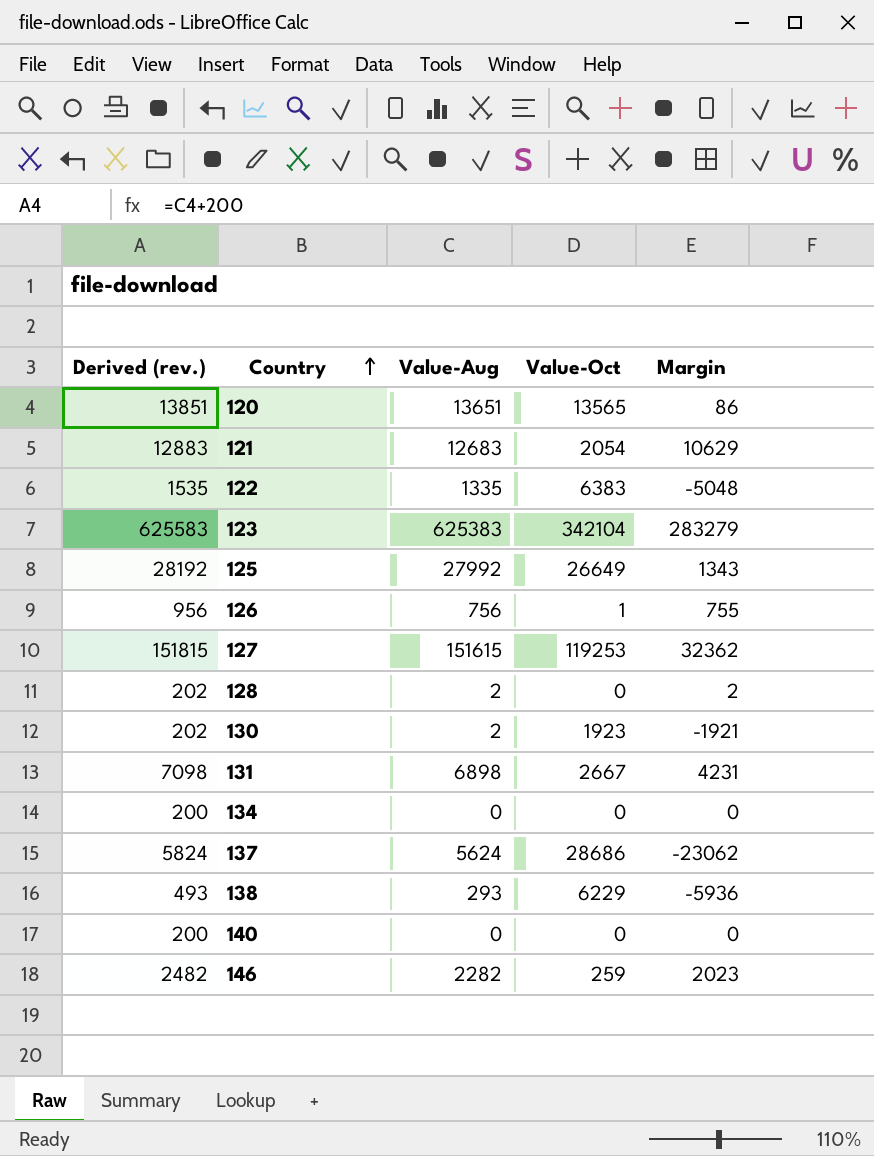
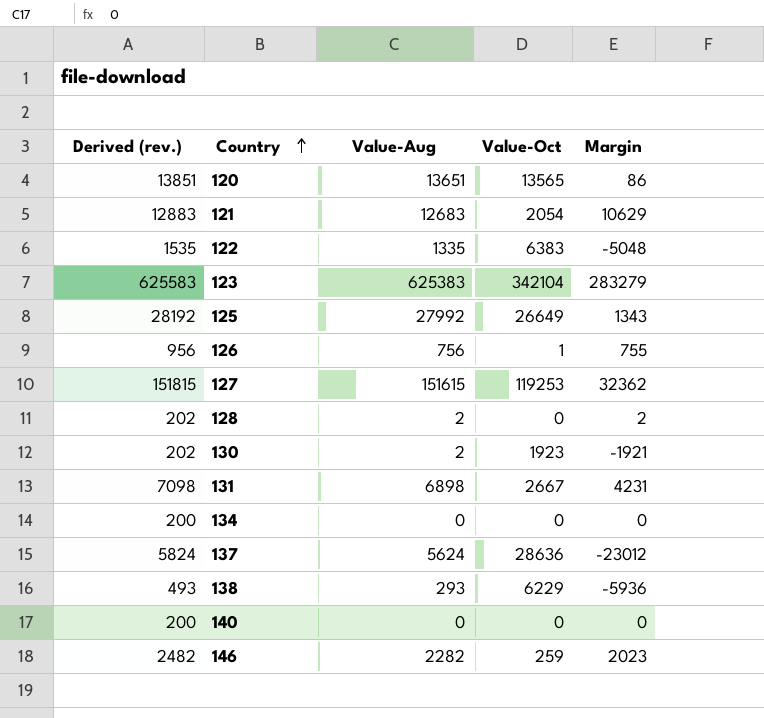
137 | Value-Oct: 28686 -> 28636
137 | Margin: -23062 -> -23012

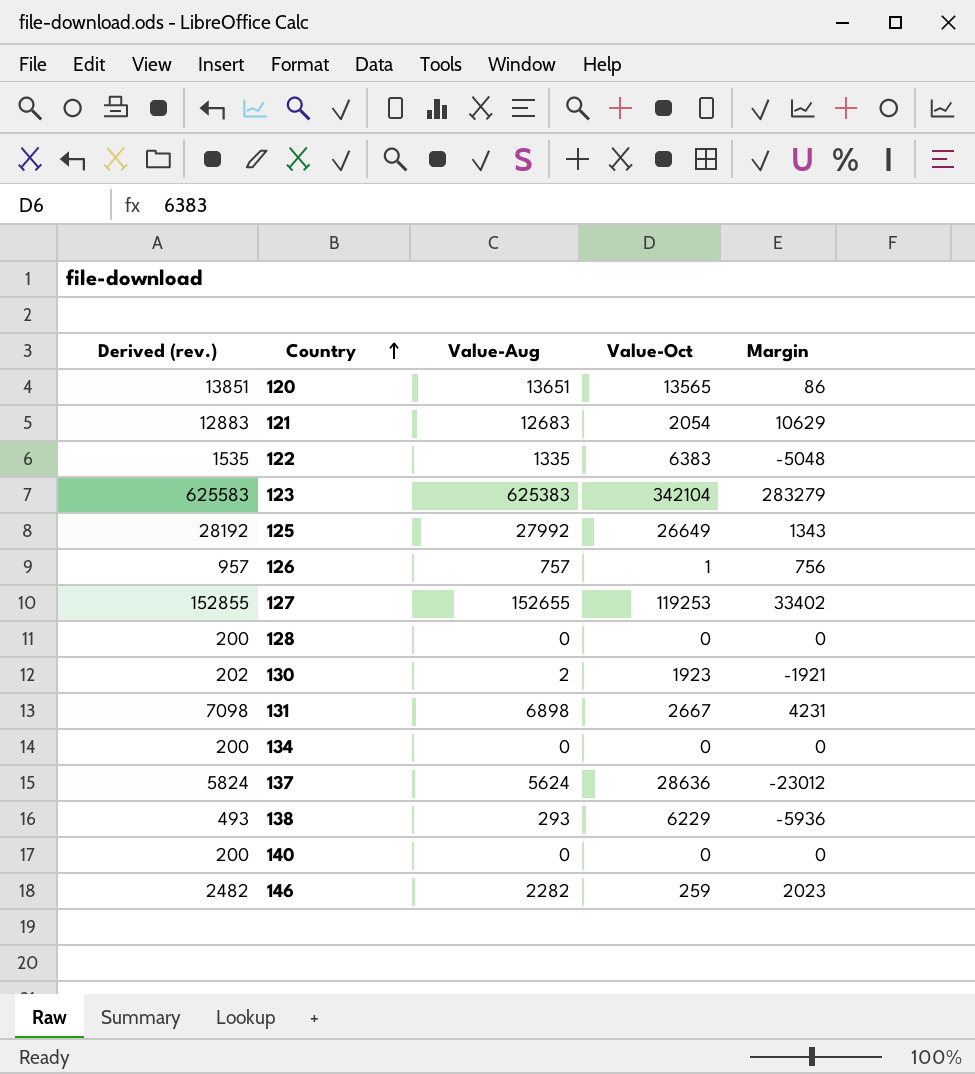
126 | Derived (rev.): 956 -> 957
126 | Value-Aug: 756 -> 757
126 | Margin: 755 -> 756
127 | Derived (rev.): 151815 -> 152855
127 | Value-Aug: 151615 -> 152655
127 | Margin: 32362 -> 33402
128 | Derived (rev.): 202 -> 200
128 | Value-Aug: 2 -> 0
128 | Margin: 2 -> 0

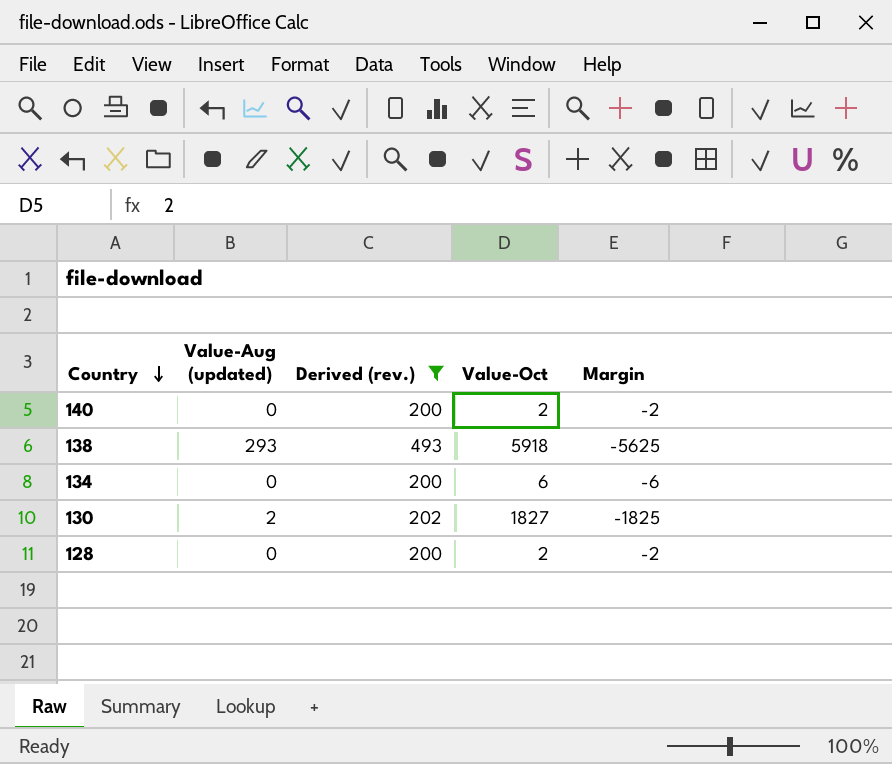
filter: none -> Derived (rev.) <= 493
row order: Country ascending -> Country descending
column name: Value-Aug -> Value-Aug (updated)
column Derived (rev.) | position: 1 -> 3
140 | Value-Oct: 0 -> 2
140 | Margin: 0 -> -2
138 | Value-Oct: 6229 -> 5918
138 | Margin: -5936 -> -5625
134 | Value-Oct: 0 -> 6
134 | Margin: 0 -> -6
130 | Value-Oct: 1923 -> 1827
130 | Margin: -1921 -> -1825
128 | Value-Oct: 0 -> 2
128 | Margin: 0 -> -2

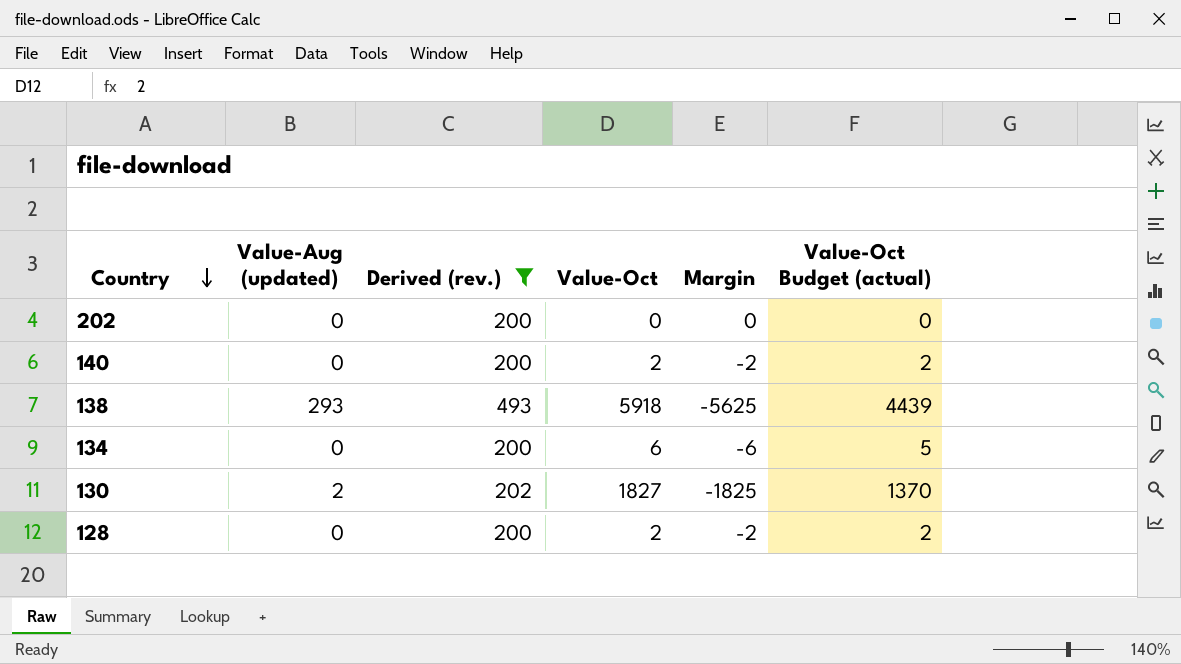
column Value-Oct Budget (actual) | formula: none -> [Value-Oct] * 0.75
row 202: none -> 0 | 200 | 0 | 0 | 0

